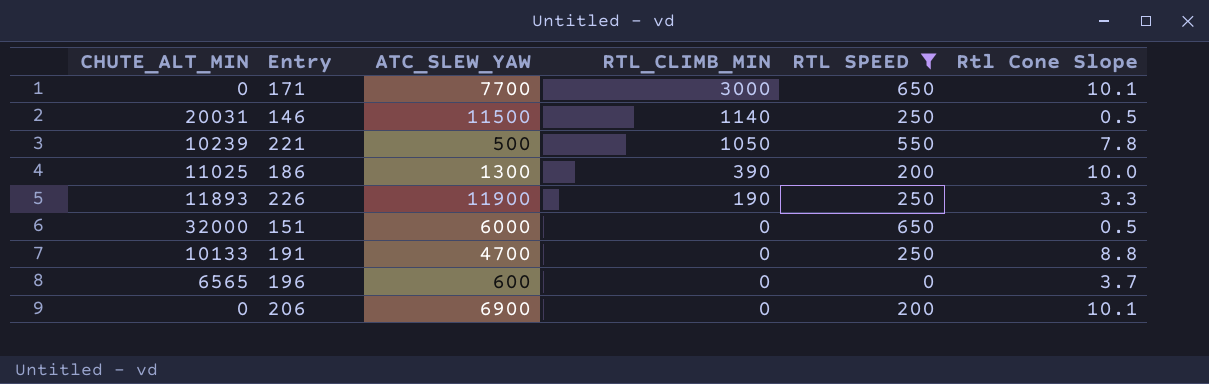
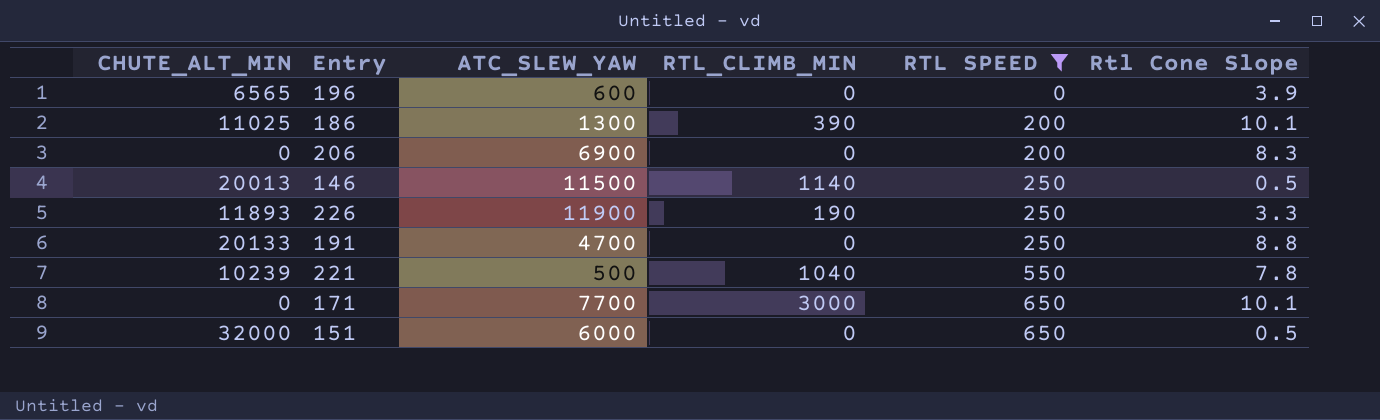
row order: RTL_CLIMB_MIN descending -> RTL SPEED ascending
196 | Rtl Cone Slope: 3.7 -> 3.9
186 | Rtl Cone Slope: 10.0 -> 10.1
206 | Rtl Cone Slope: 10.1 -> 8.3
146 | CHUTE_ALT_MIN: 20031 -> 20013
191 | CHUTE_ALT_MIN: 10133 -> 20133
221 | RTL_CLIMB_MIN: 1050 -> 1040

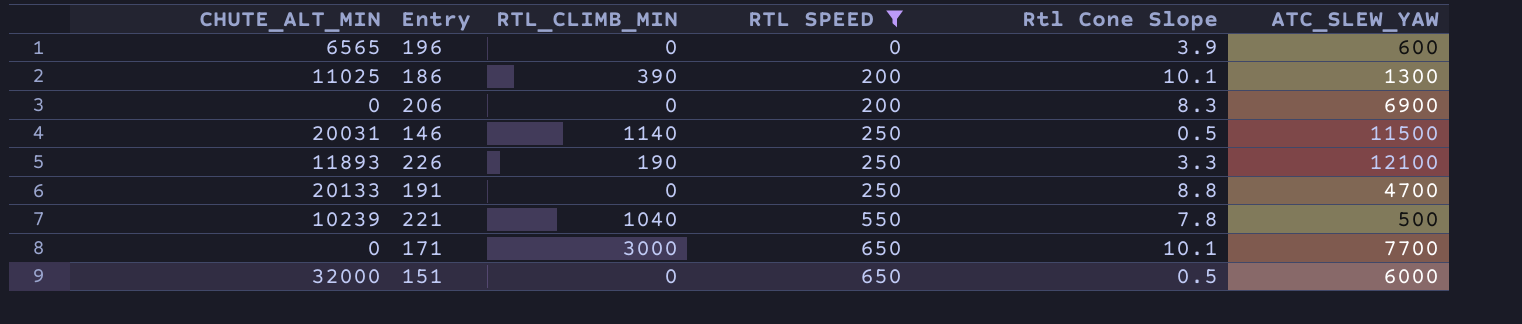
column ATC_SLEW_YAW | position: 3 -> 6
146 | CHUTE_ALT_MIN: 20013 -> 20031
226 | ATC_SLEW_YAW: 11900 -> 12100

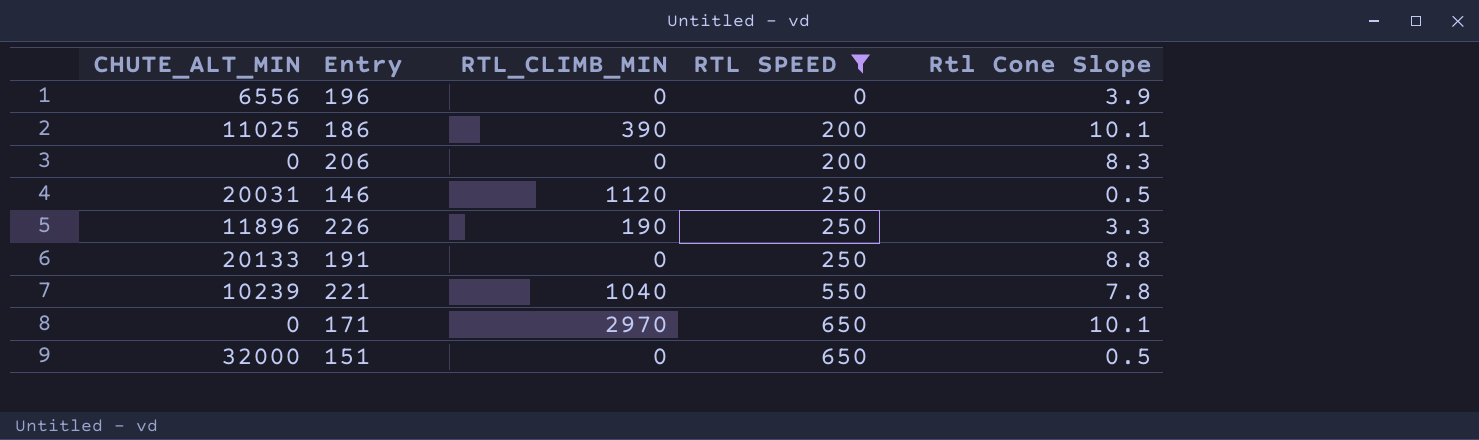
column ATC_SLEW_YAW | position: 6 -> none
196 | CHUTE_ALT_MIN: 6565 -> 6556
146 | RTL_CLIMB_MIN: 1140 -> 1120
226 | CHUTE_ALT_MIN: 11893 -> 11896
171 | RTL_CLIMB_MIN: 3000 -> 2970

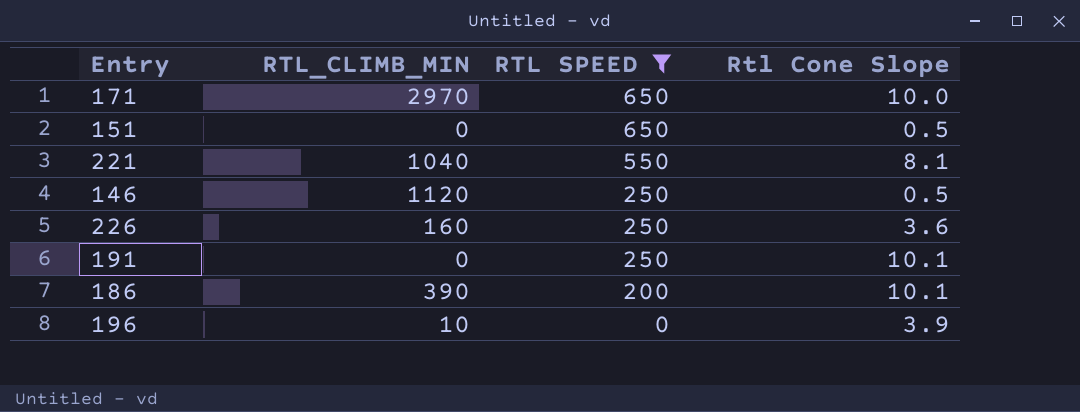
row order: RTL SPEED ascending -> RTL SPEED descending
column CHUTE_ALT_MIN | position: 1 -> none
row 206: 0 | 0 | 200 | 8.3 -> none
171 | Rtl Cone Slope: 10.1 -> 10.0
221 | Rtl Cone Slope: 7.8 -> 8.1
226 | RTL_CLIMB_MIN: 190 -> 160
226 | Rtl Cone Slope: 3.3 -> 3.6
191 | Rtl Cone Slope: 8.8 -> 10.1
196 | RTL_CLIMB_MIN: 0 -> 10

